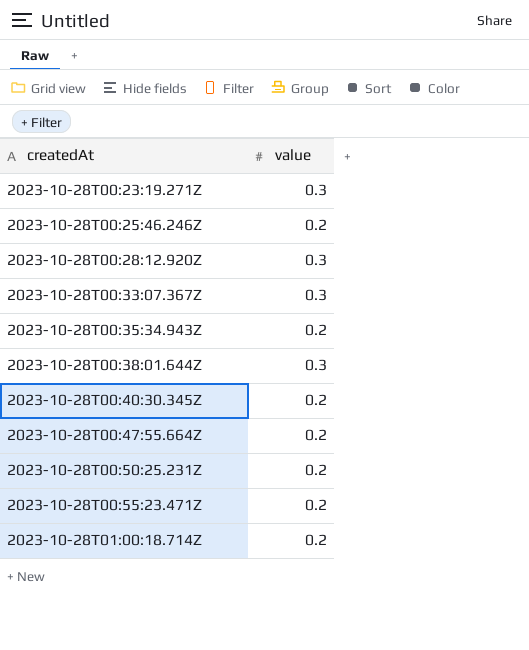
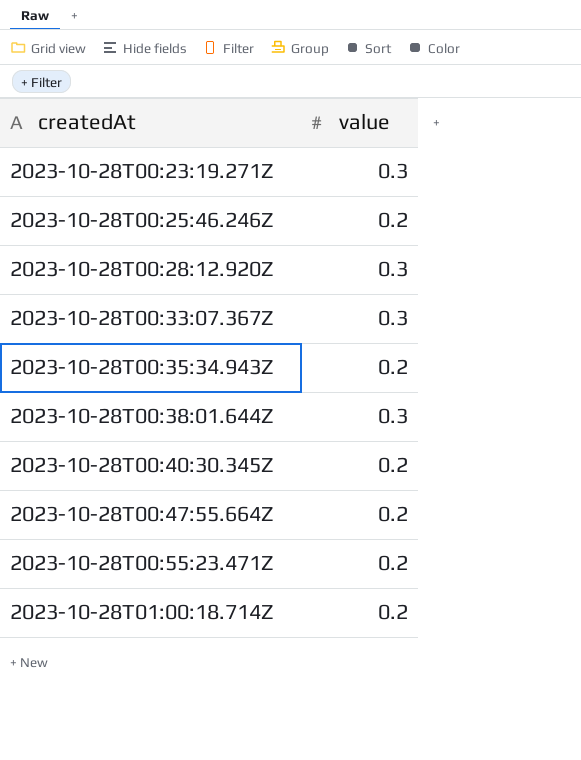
row 2023-10-28T00:50:25.231Z: 0.2 -> none

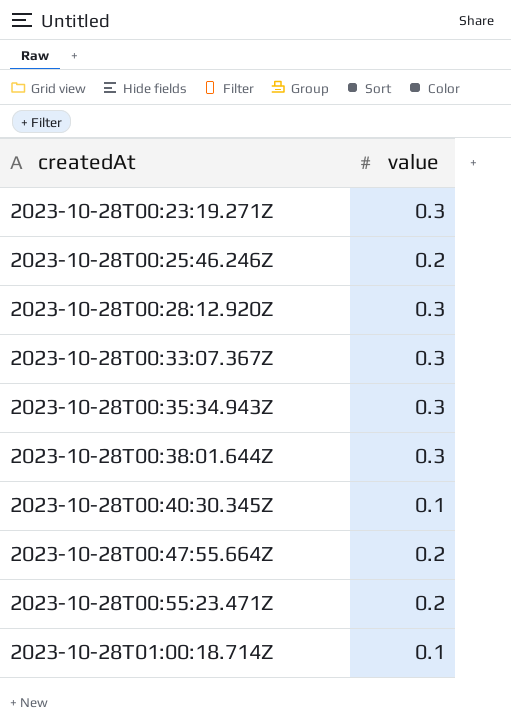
2023-10-28T00:35:34.943Z | value: 0.2 -> 0.3
2023-10-28T00:40:30.345Z | value: 0.2 -> 0.1
2023-10-28T01:00:18.714Z | value: 0.2 -> 0.1

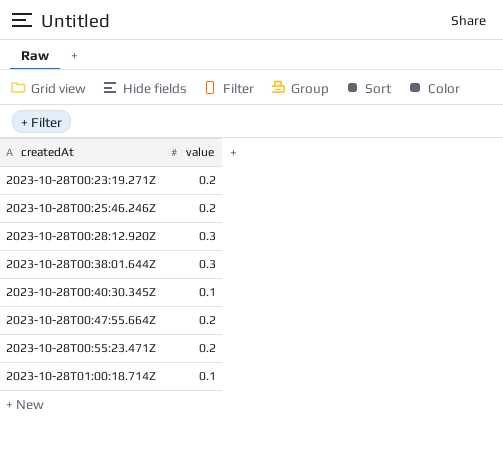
row 2023-10-28T00:33:07.367Z: 0.3 -> none
row 2023-10-28T00:35:34.943Z: 0.3 -> none
2023-10-28T00:23:19.271Z | value: 0.3 -> 0.2

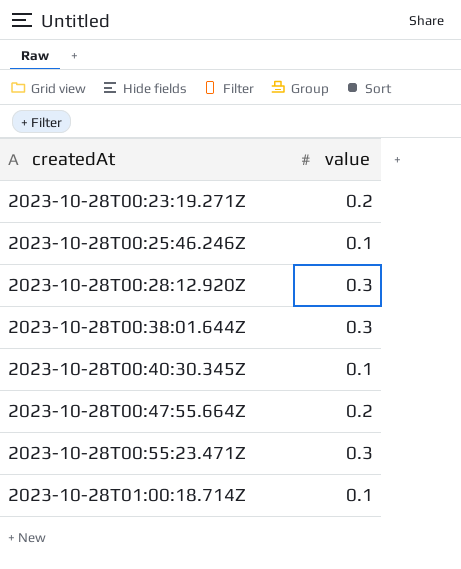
2023-10-28T00:25:46.246Z | value: 0.2 -> 0.1
2023-10-28T00:55:23.471Z | value: 0.2 -> 0.3

